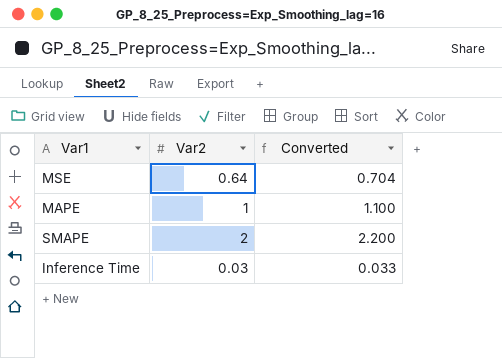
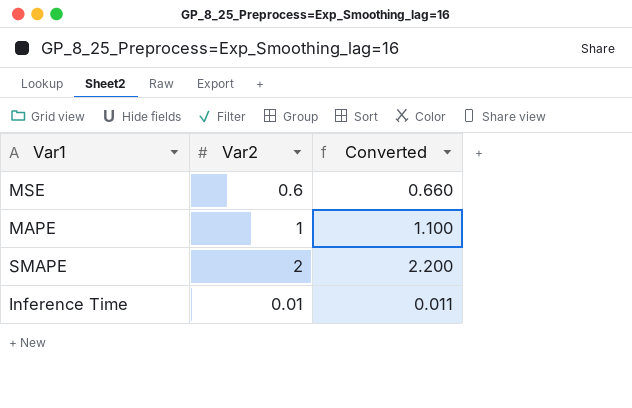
MSE | Var2: 0.64 -> 0.6
MSE | Converted: 0.704 -> 0.660
Inference Time | Var2: 0.03 -> 0.01
Inference Time | Converted: 0.033 -> 0.011

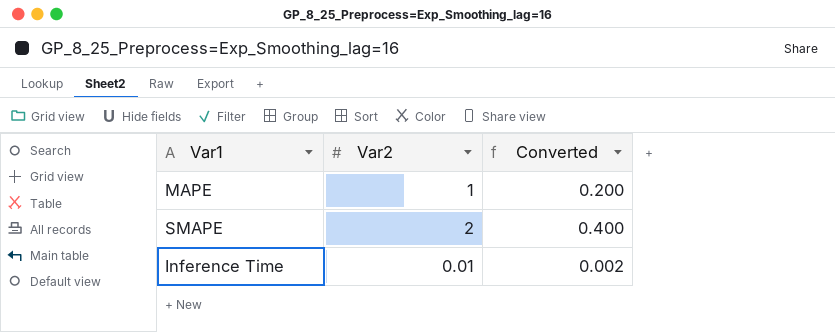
column Converted | formula: [Var2] * 1.1 -> [Var2] * 0.2
row MSE: 0.6 | 0.660 -> none

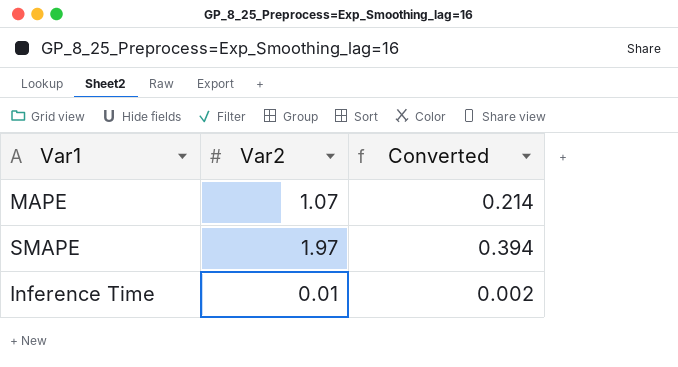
MAPE | Var2: 1 -> 1.07
MAPE | Converted: 0.200 -> 0.214
SMAPE | Var2: 2 -> 1.97
SMAPE | Converted: 0.400 -> 0.394

